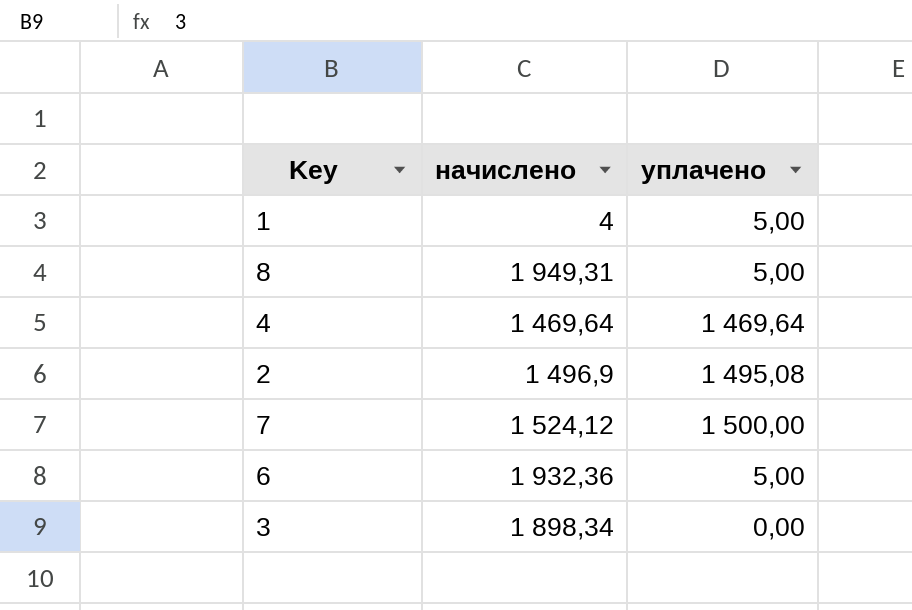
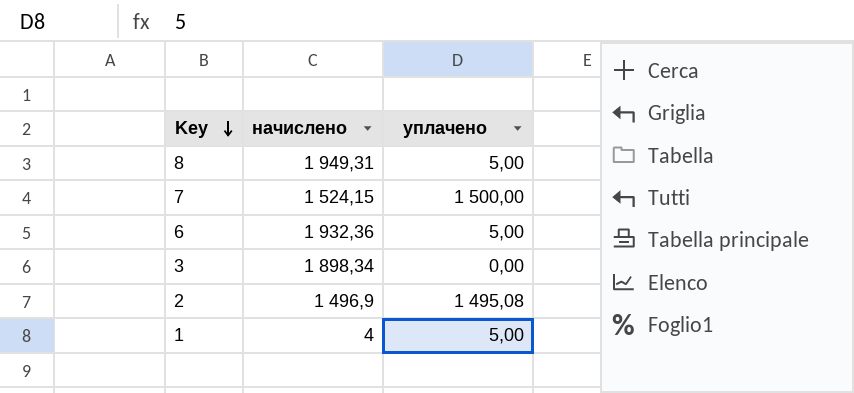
row order: none -> Key descending
row 4: 1 469,64 | 1 469,64 -> none
7 | начислено: 1 524,12 -> 1 524,15

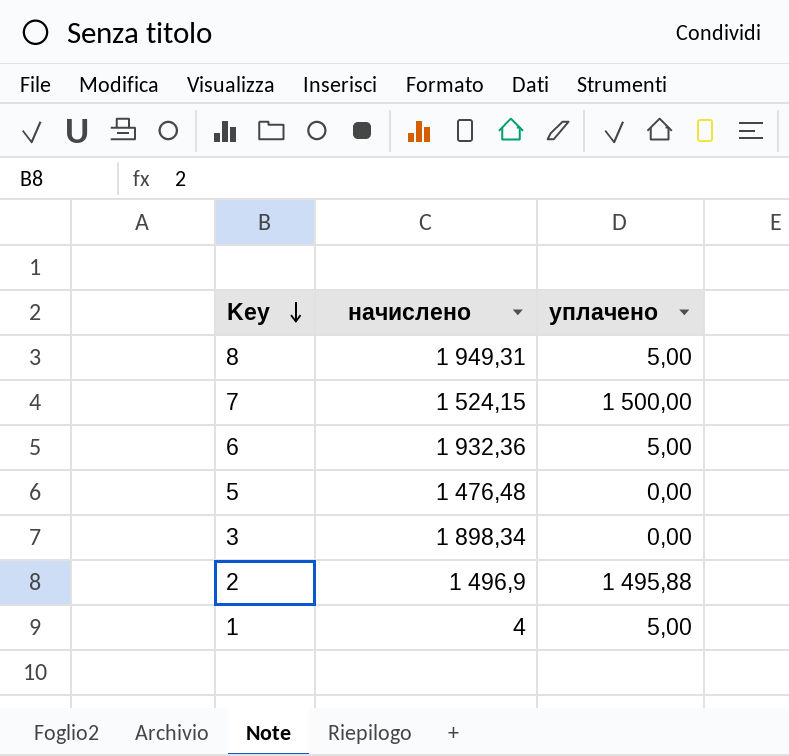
row 5: none -> 1 476,48 | 0,00
2 | уплачено: 1 495,08 -> 1 495,88

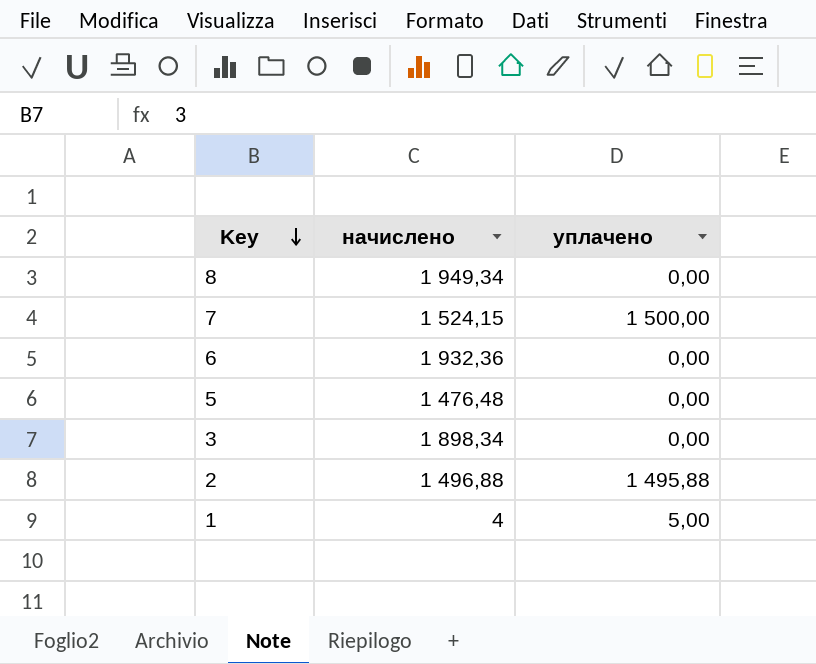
8 | начислено: 1 949,31 -> 1 949,34
8 | уплачено: 5,00 -> 0,00
6 | уплачено: 5,00 -> 0,00
2 | начислено: 1 496,9 -> 1 496,88

